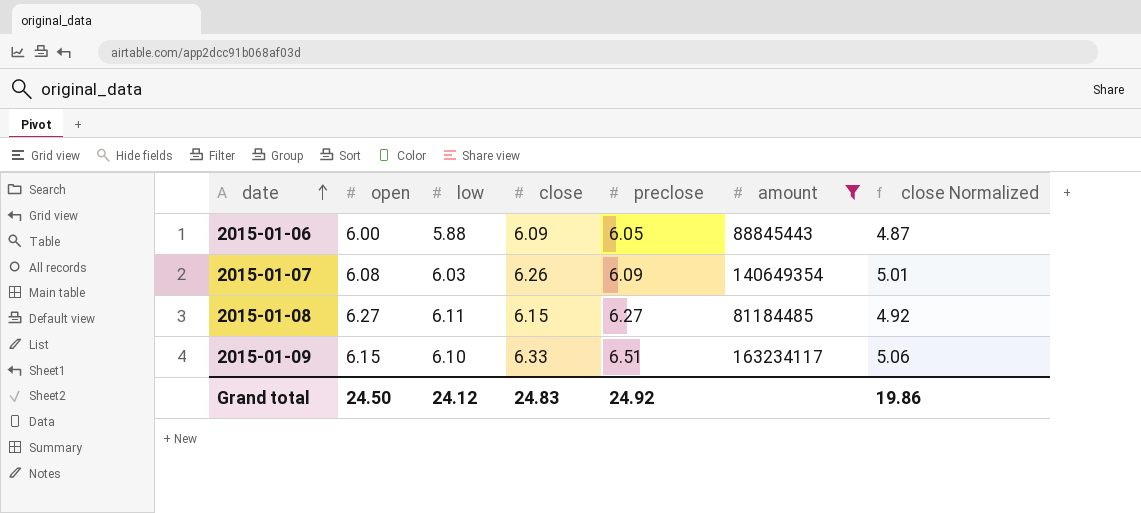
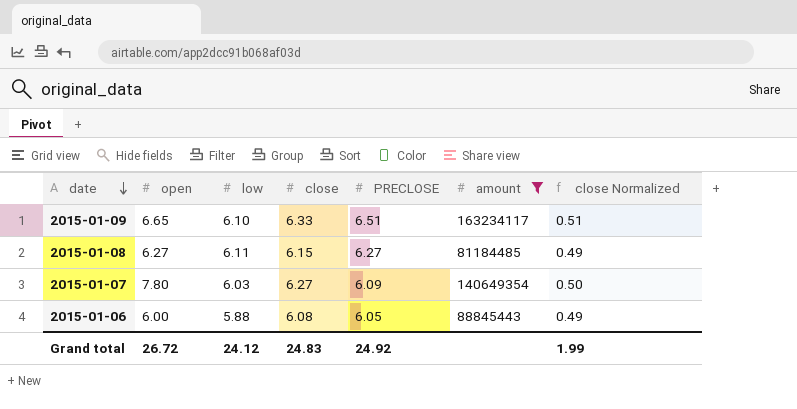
row order: date ascending -> date descending
column name: preclose -> PRECLOSE
column close Normalized | formula: [close] * 0.8 -> [close] * 0.08
2015-01-09 | open: 6.15 -> 6.65
2015-01-07 | open: 6.08 -> 7.80
2015-01-07 | close: 6.26 -> 6.27
2015-01-06 | close: 6.09 -> 6.08
Grand total | open: 24.50 -> 26.72
Grand total | close Normalized: 19.86 -> 1.99

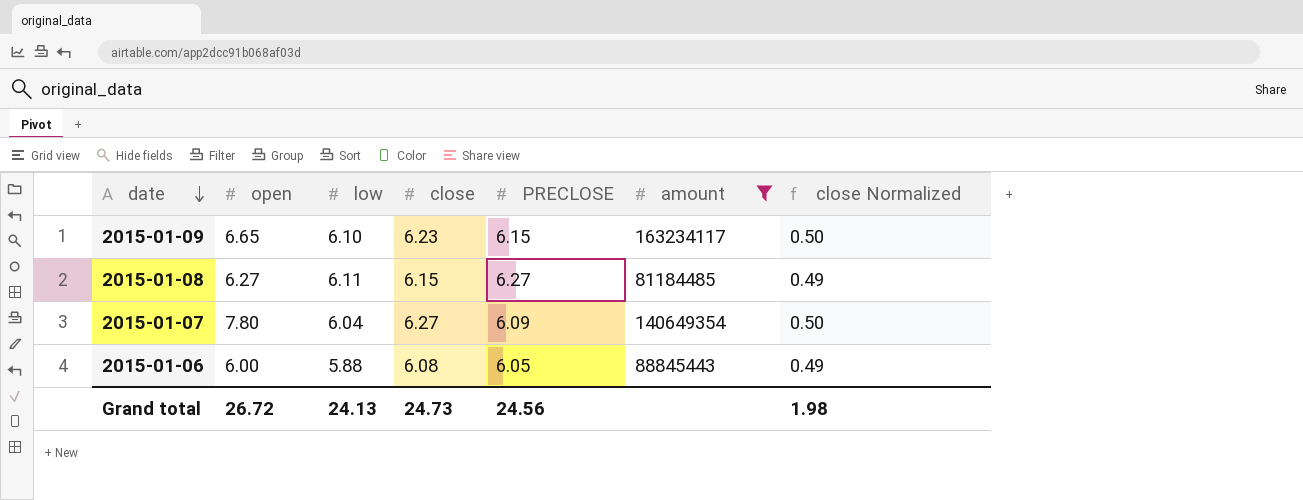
2015-01-09 | close: 6.33 -> 6.23
2015-01-09 | PRECLOSE: 6.51 -> 6.15
2015-01-09 | close Normalized: 0.51 -> 0.50
2015-01-07 | low: 6.03 -> 6.04
Grand total | low: 24.12 -> 24.13
Grand total | close: 24.83 -> 24.73
Grand total | PRECLOSE: 24.92 -> 24.56
Grand total | close Normalized: 1.99 -> 1.98

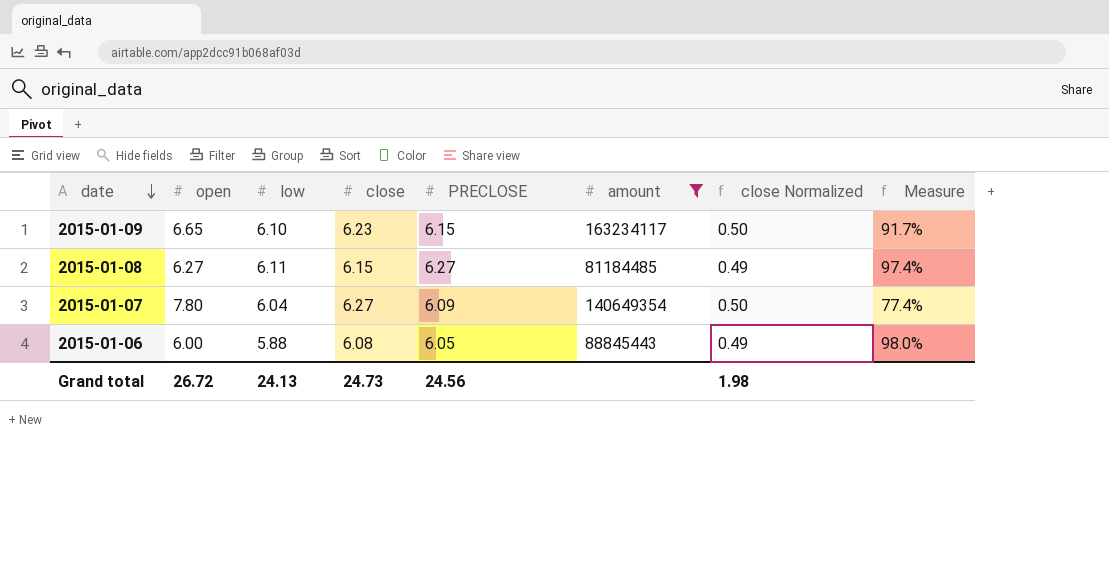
column Measure | formula: none -> [low] / [open]

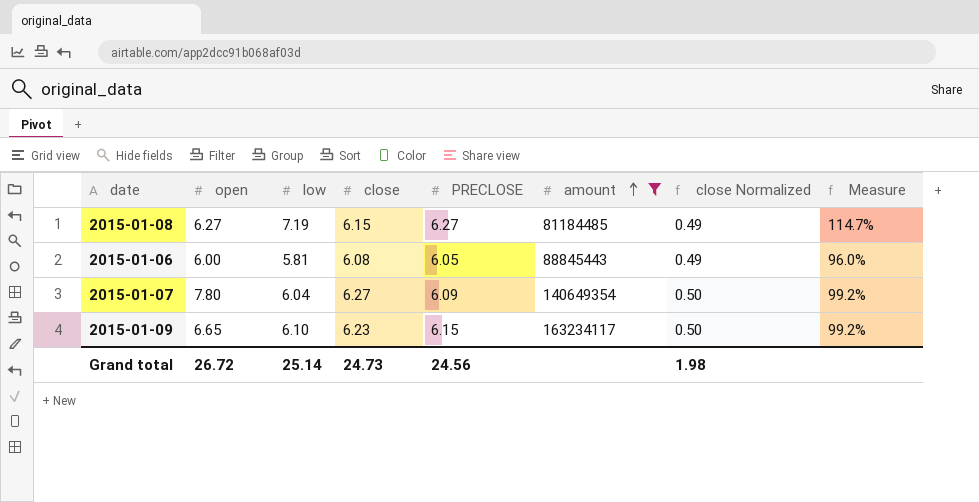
row order: date descending -> amount ascending
column Measure | formula: [low] / [open] -> [low] / [PRECLOSE]
2015-01-08 | low: 6.11 -> 7.19
2015-01-06 | low: 5.88 -> 5.81
Grand total | low: 24.13 -> 25.14

